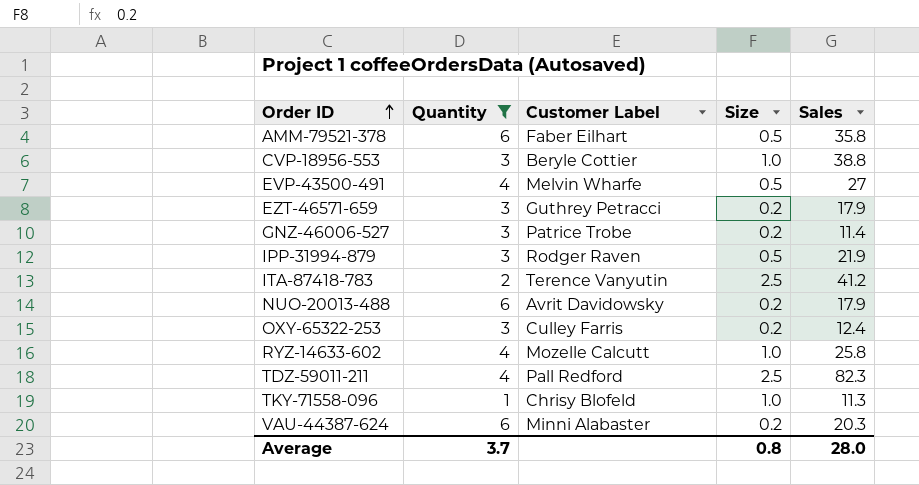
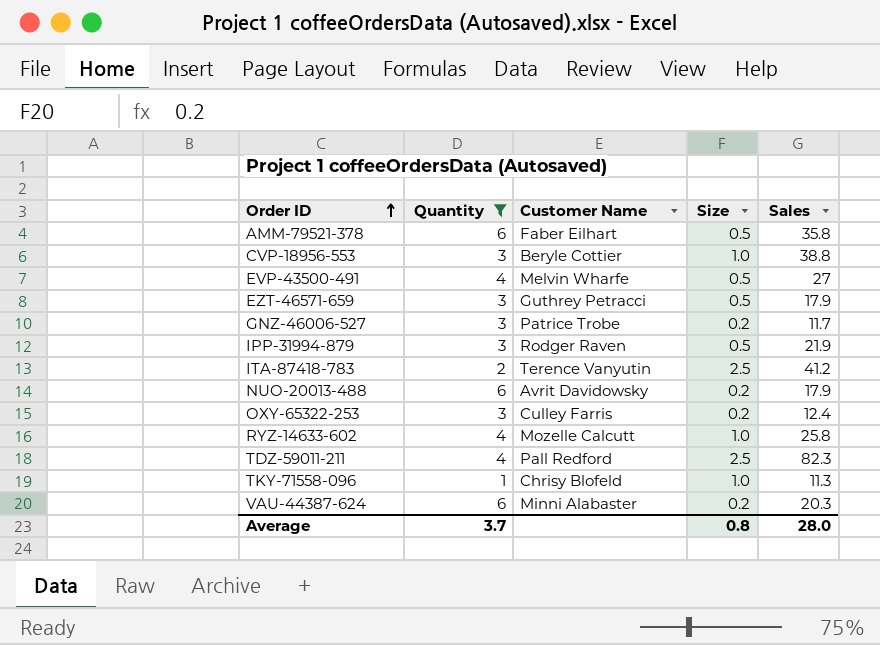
column name: Customer Label -> Customer Name
EZT-46571-659 | Size: 0.2 -> 0.5
GNZ-46006-527 | Sales: 11.4 -> 11.7

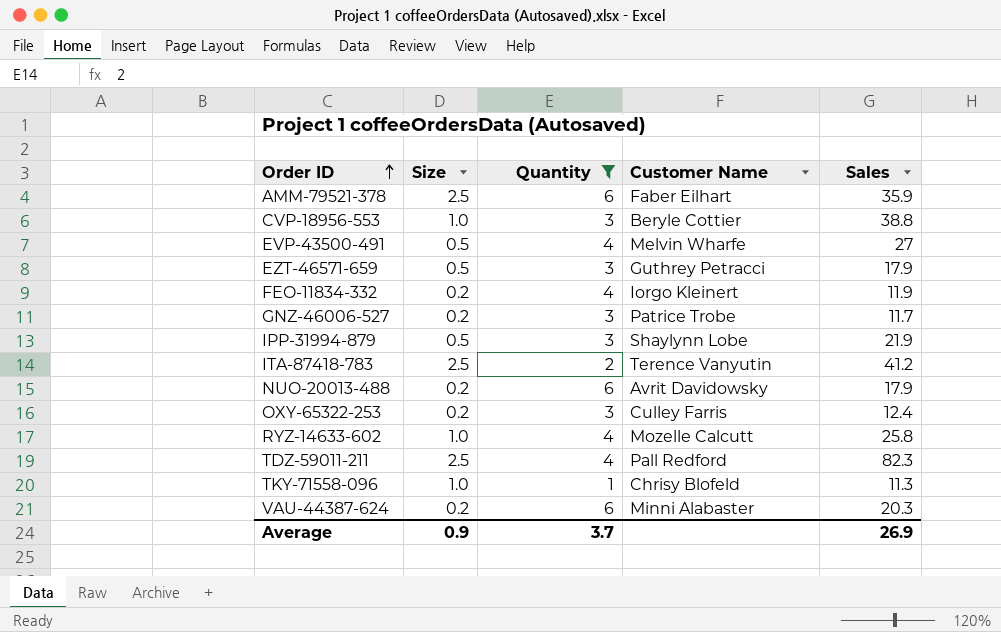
column Size | position: 4 -> 2
AMM-79521-378 | Size: 0.5 -> 2.5
AMM-79521-378 | Sales: 35.8 -> 35.9
row FEO-11834-332: none -> 0.2 | 4 | Iorgo Kleinert | 11.9
IPP-31994-879 | Customer Name: Rodger Raven -> Shaylynn Lobe
Average | Size: 0.8 -> 0.9
Average | Sales: 28.0 -> 26.9

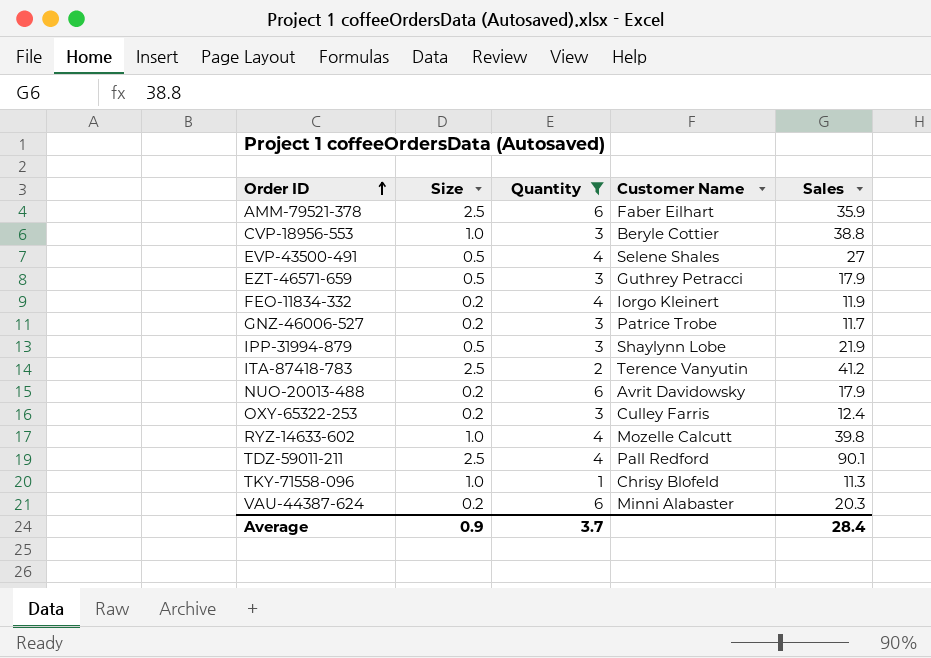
EVP-43500-491 | Customer Name: Melvin Wharfe -> Selene Shales
RYZ-14633-602 | Sales: 25.8 -> 39.8
TDZ-59011-211 | Sales: 82.3 -> 90.1
Average | Sales: 26.9 -> 28.4

